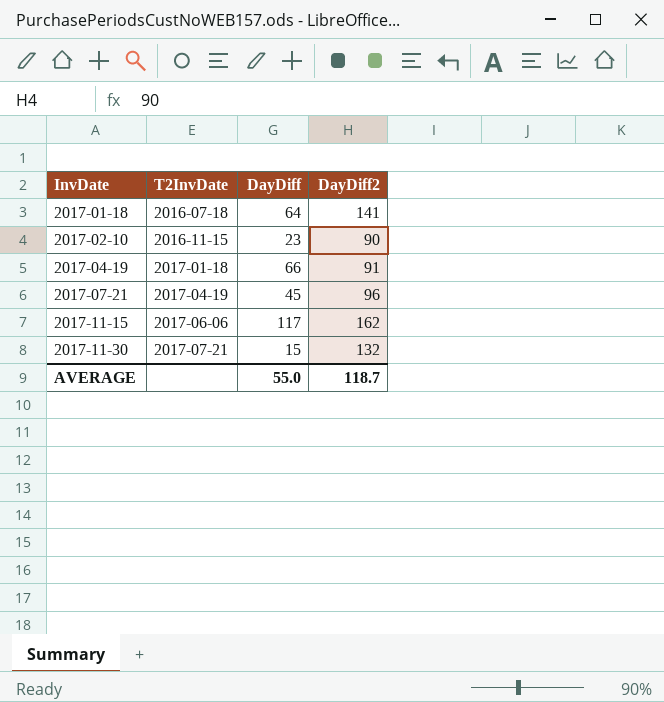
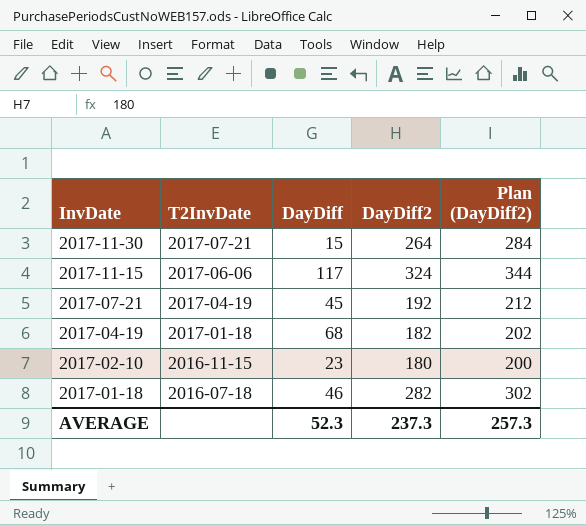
row order: InvDate ascending -> InvDate descending
column Plan (DayDiff2) | formula: none -> [DayDiff2] + 20
2017-11-30 | DayDiff2: 132 -> 264
2017-11-15 | DayDiff2: 162 -> 324
2017-07-21 | DayDiff2: 96 -> 192
2017-04-19 | DayDiff: 66 -> 68
2017-04-19 | DayDiff2: 91 -> 182
2017-02-10 | DayDiff2: 90 -> 180
2017-01-18 | DayDiff: 64 -> 46
2017-01-18 | DayDiff2: 141 -> 282
AVERAGE | DayDiff: 55.0 -> 52.3
AVERAGE | DayDiff2: 118.7 -> 237.3

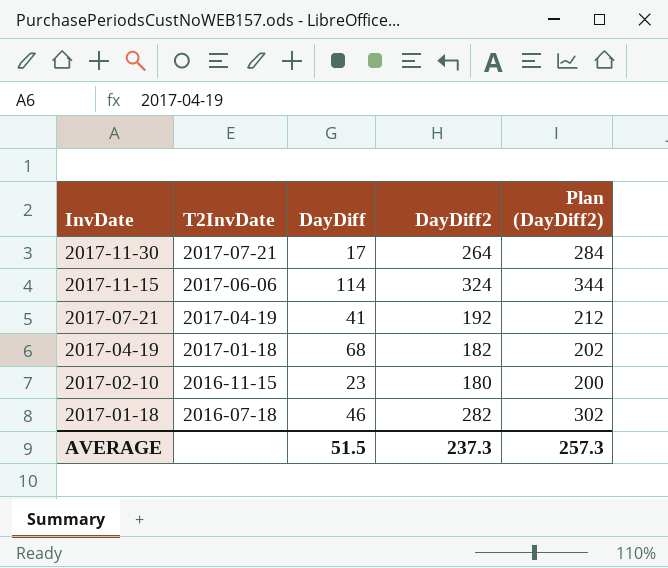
2017-11-30 | DayDiff: 15 -> 17
2017-11-15 | DayDiff: 117 -> 114
2017-07-21 | DayDiff: 45 -> 41
AVERAGE | DayDiff: 52.3 -> 51.5

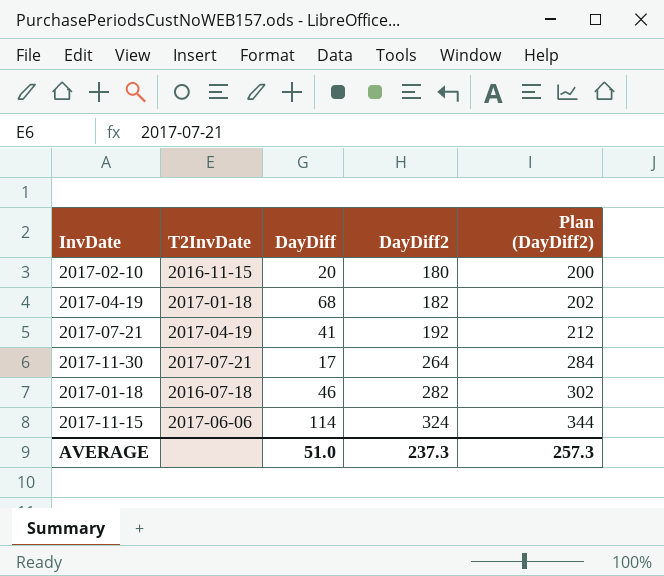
row order: InvDate descending -> DayDiff2 ascending
2017-02-10 | DayDiff: 23 -> 20
AVERAGE | DayDiff: 51.5 -> 51.0

